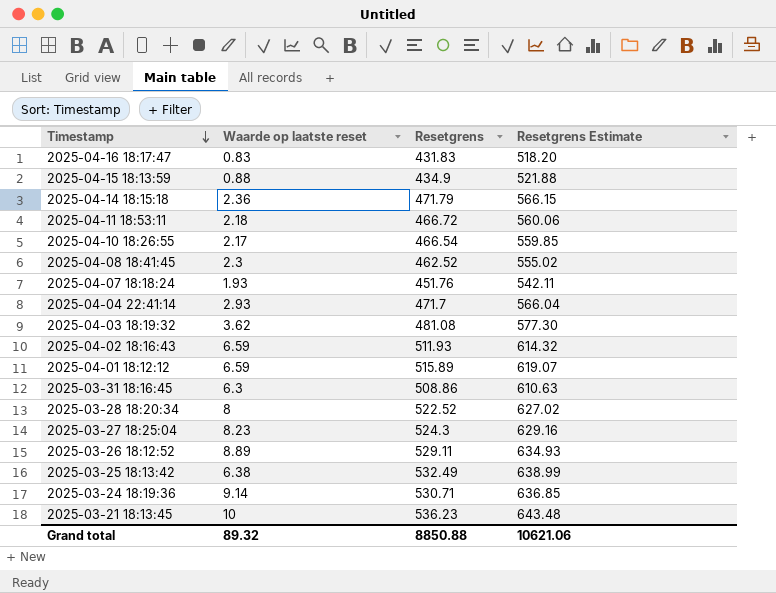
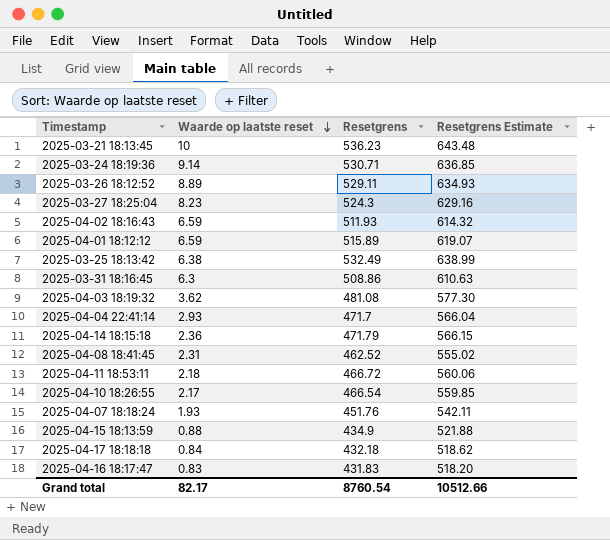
row order: Timestamp descending -> Waarde op laatste reset descending
row 2025-03-28 18:20:34: 8 | 522.52 | 627.02 -> none
2025-04-08 18:41:45 | Waarde op laatste reset: 2.3 -> 2.31
row 2025-04-17 18:18:18: none -> 0.84 | 432.18 | 518.62
Grand total | Waarde op laatste reset: 89.32 -> 82.17
Grand total | Resetgrens: 8850.88 -> 8760.54
Grand total | Resetgrens Estimate: 10621.06 -> 10512.66

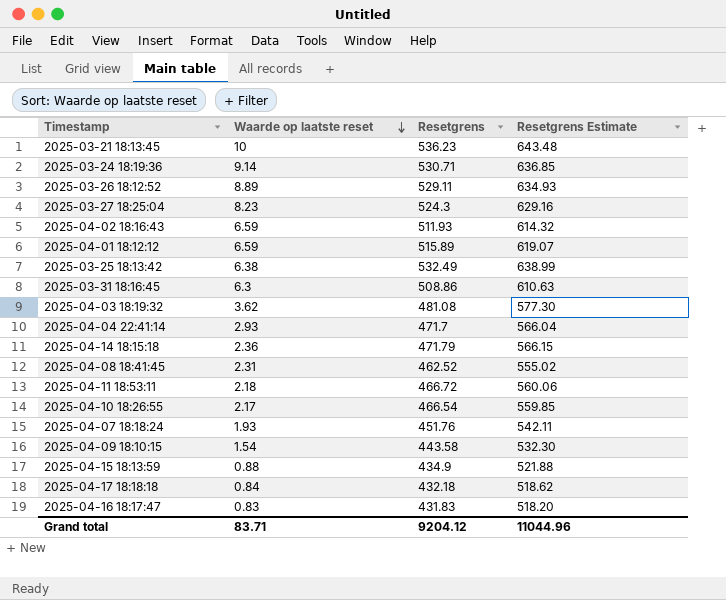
row 2025-04-09 18:10:15: none -> 1.54 | 443.58 | 532.30
Grand total | Waarde op laatste reset: 82.17 -> 83.71
Grand total | Resetgrens: 8760.54 -> 9204.12
Grand total | Resetgrens Estimate: 10512.66 -> 11044.96

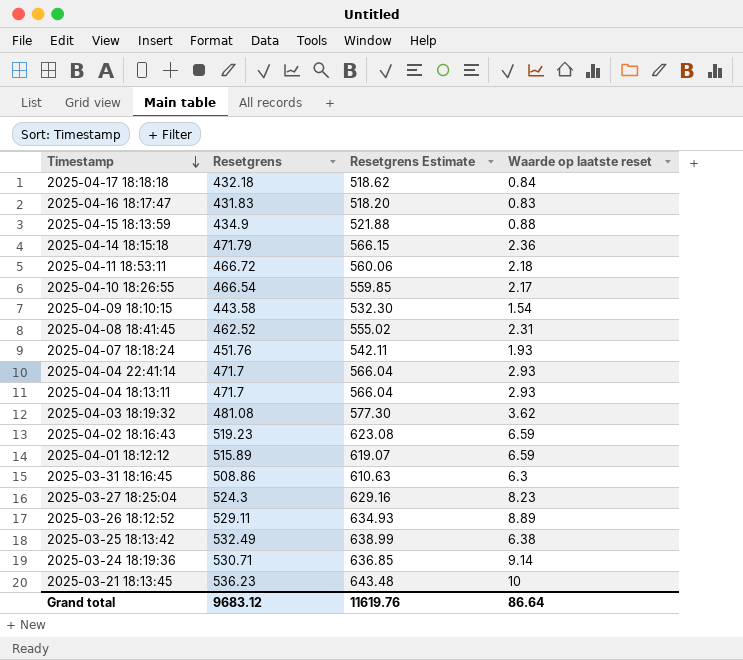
row order: Waarde op laatste reset descending -> Timestamp descending
column Waarde op laatste reset | position: 2 -> 4
row 2025-04-04 18:13:11: none -> 471.7 | 566.04 | 2.93
2025-04-02 18:16:43 | Resetgrens: 511.93 -> 519.23
2025-04-02 18:16:43 | Resetgrens Estimate: 614.32 -> 623.08
Grand total | Resetgrens: 9204.12 -> 9683.12
Grand total | Resetgrens Estimate: 11044.96 -> 11619.76
Grand total | Waarde op laatste reset: 83.71 -> 86.64

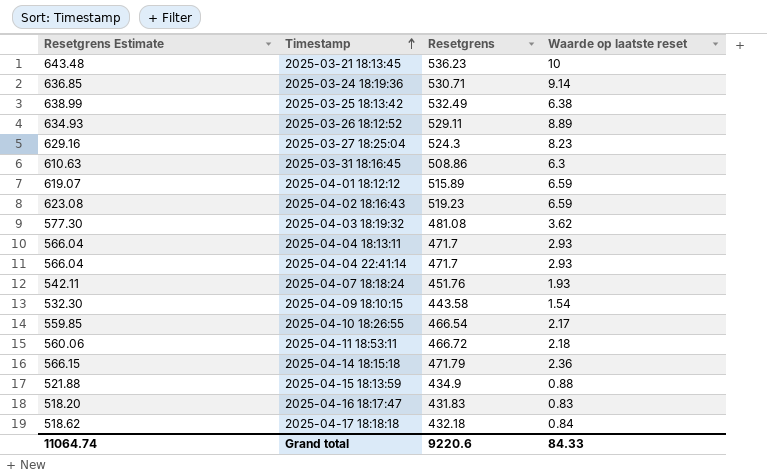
row order: Timestamp descending -> Timestamp ascending
column Resetgrens Estimate | position: 3 -> 1
row 2025-04-08 18:41:45: 462.52 | 555.02 | 2.31 -> none
Grand total | Resetgrens Estimate: 11619.76 -> 11064.74
Grand total | Resetgrens: 9683.12 -> 9220.6
Grand total | Waarde op laatste reset: 86.64 -> 84.33

